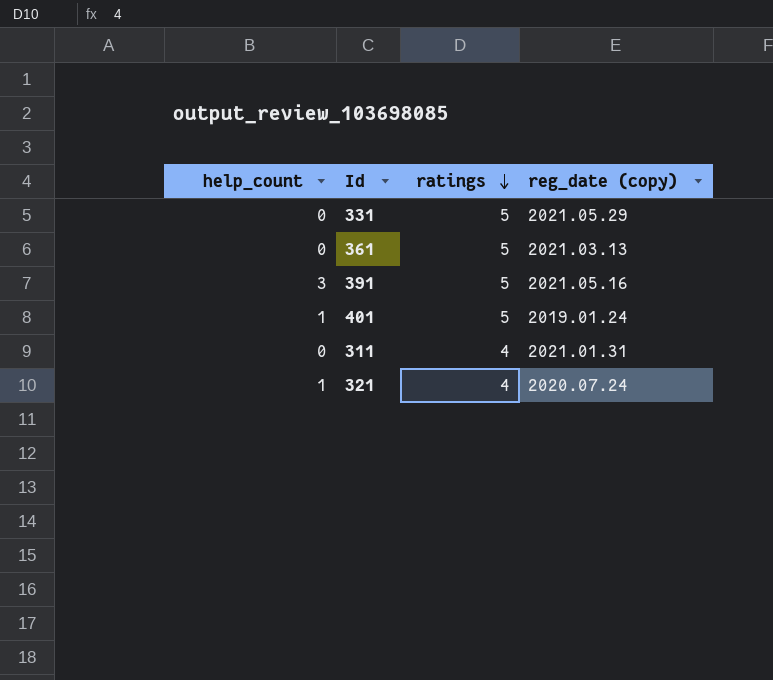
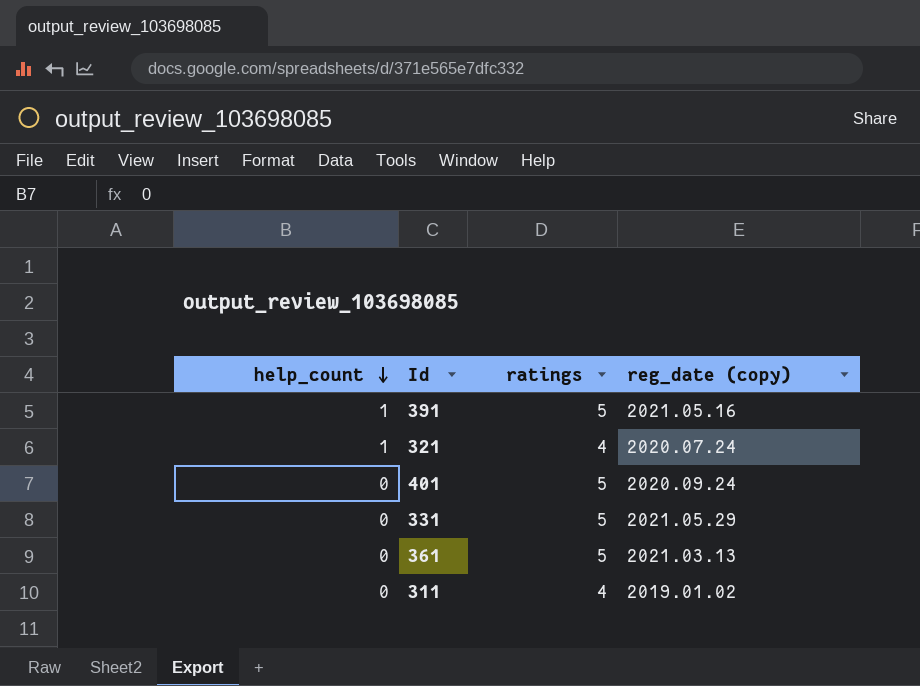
row order: ratings descending -> help_count descending
391 | help_count: 3 -> 1
401 | help_count: 1 -> 0
401 | reg_date (copy): 2019.01.24 -> 2020.09.24
311 | reg_date (copy): 2021.01.31 -> 2019.01.02

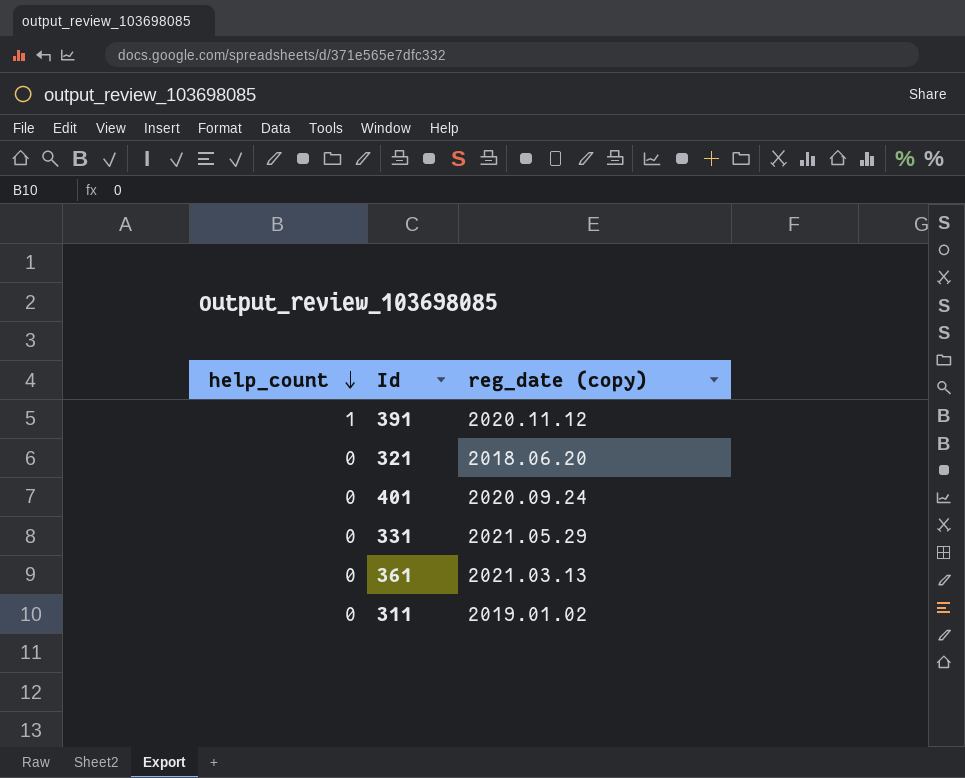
column ratings | position: 3 -> none
391 | reg_date (copy): 2021.05.16 -> 2020.11.12
321 | help_count: 1 -> 0
321 | reg_date (copy): 2020.07.24 -> 2018.06.20

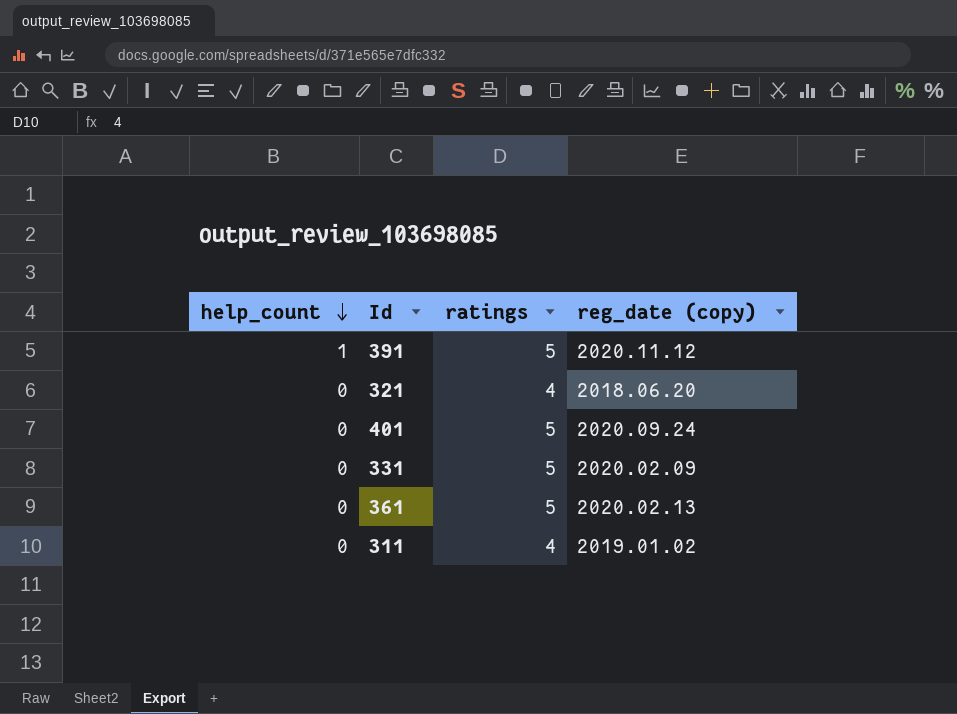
column ratings | position: none -> 3
331 | reg_date (copy): 2021.05.29 -> 2020.02.09
361 | reg_date (copy): 2021.03.13 -> 2020.02.13

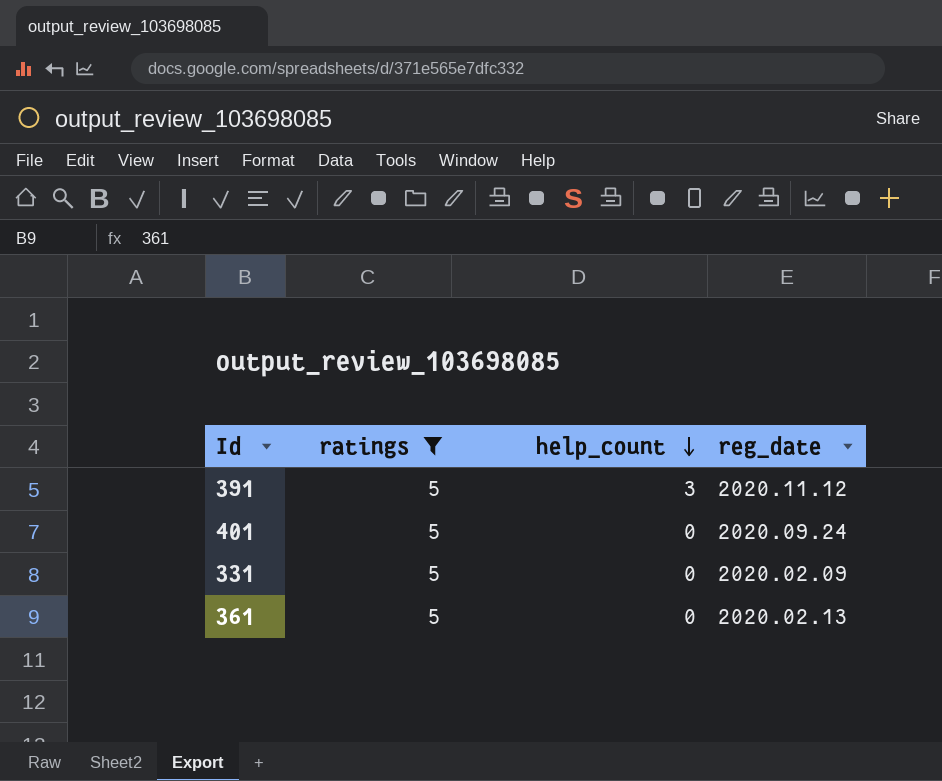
filter: none -> ratings = 5
column help_count | position: 1 -> 3
column name: reg_date (copy) -> reg_date
391 | help_count: 1 -> 3

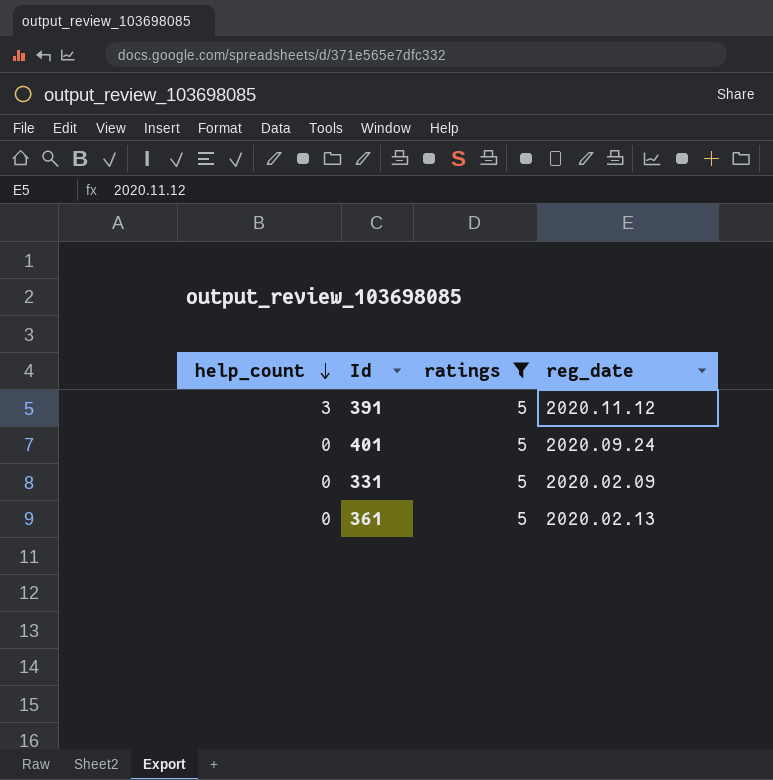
column help_count | position: 3 -> 1

